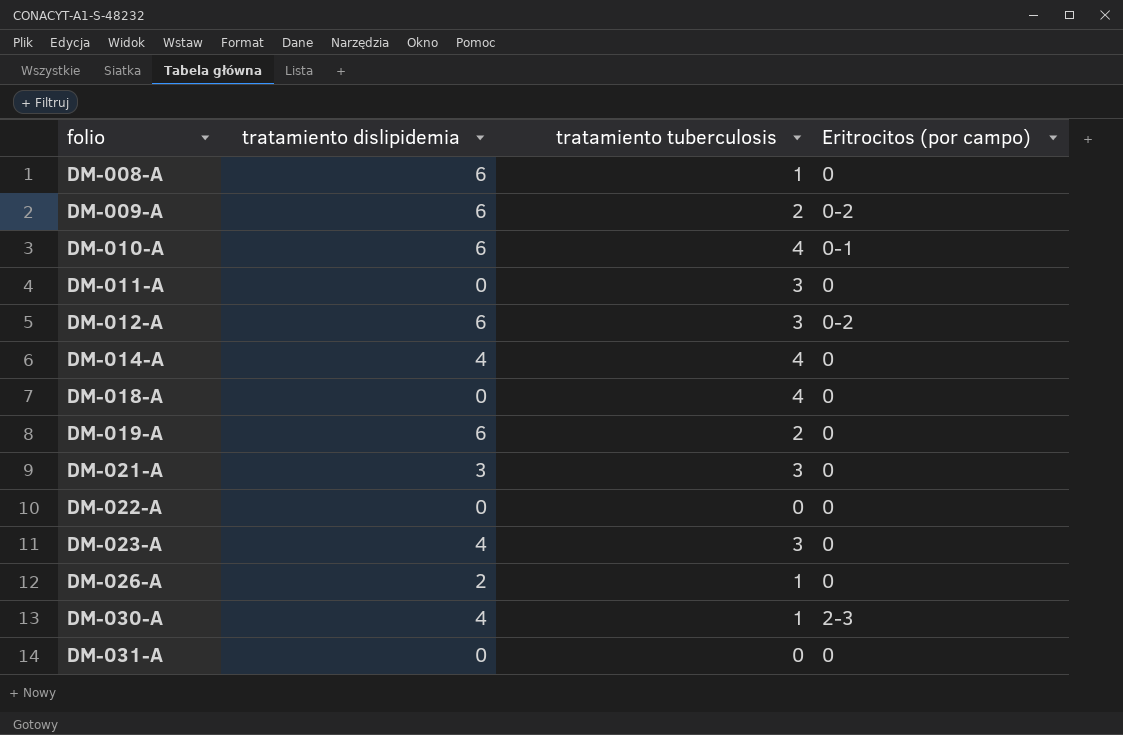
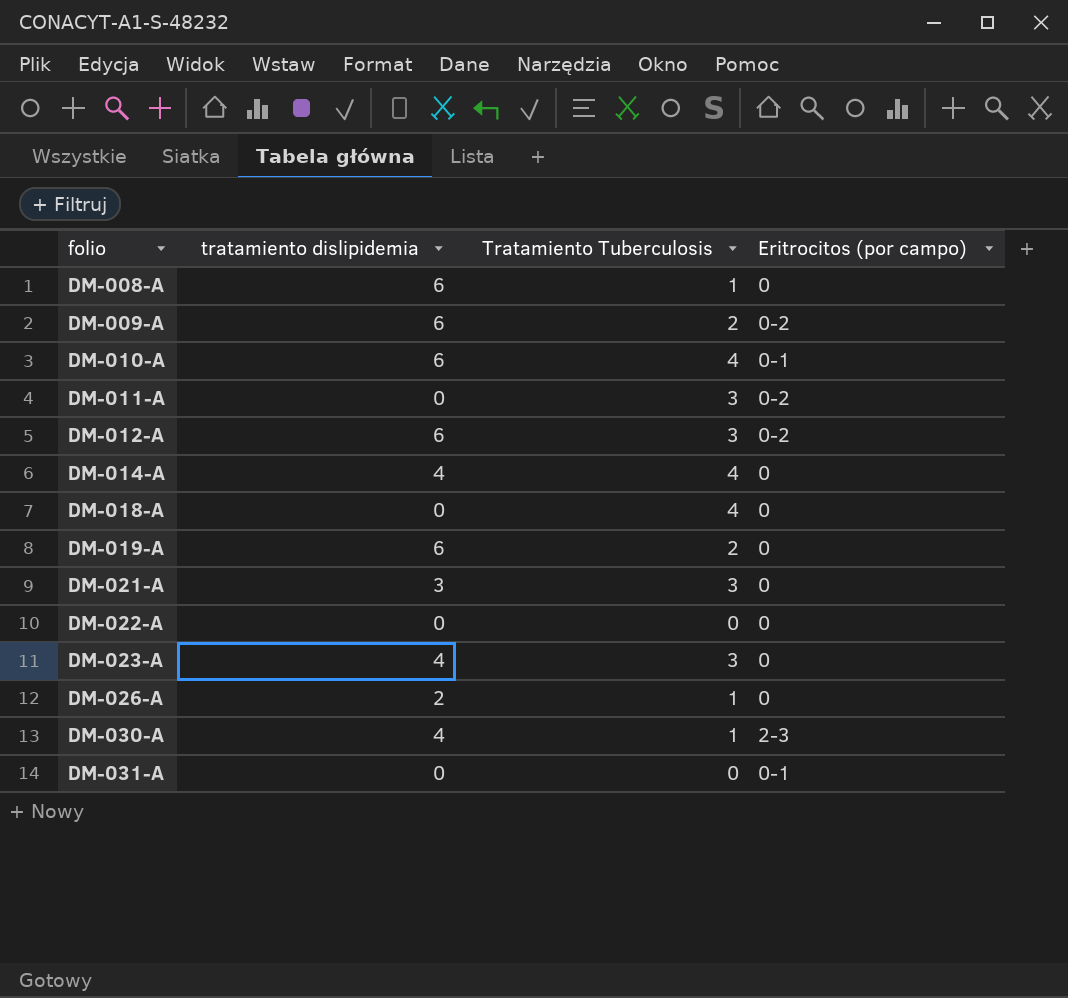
column name: tratamiento tuberculosis -> Tratamiento Tuberculosis
DM-011-A | Eritrocitos (por campo): 0 -> 0-2
DM-031-A | Eritrocitos (por campo): 0 -> 0-1

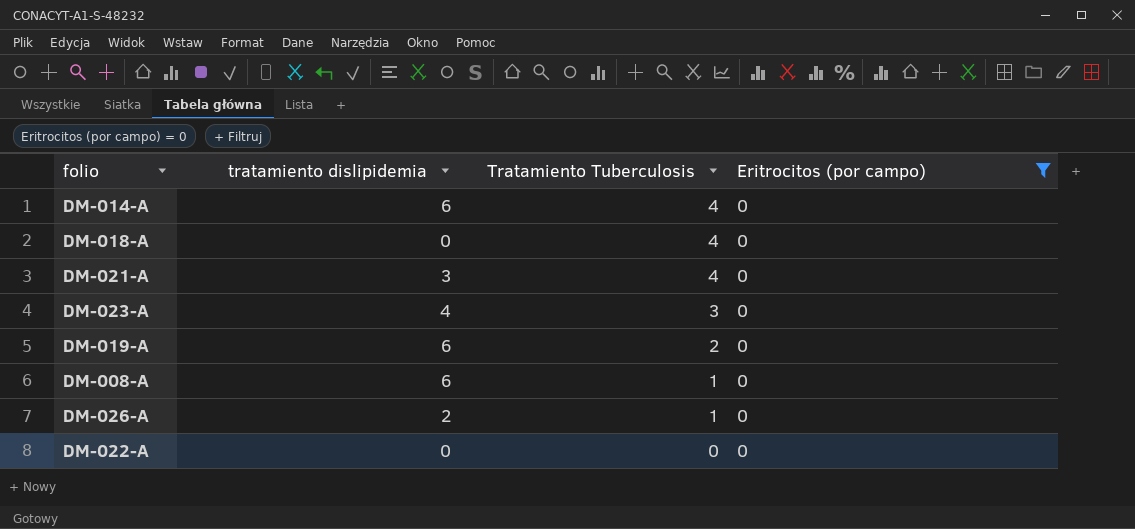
filter: none -> Eritrocitos (por campo) = 0
row order: folio ascending -> Tratamiento Tuberculosis descending
DM-014-A | tratamiento dislipidemia: 4 -> 6
DM-021-A | Tratamiento Tuberculosis: 3 -> 4

